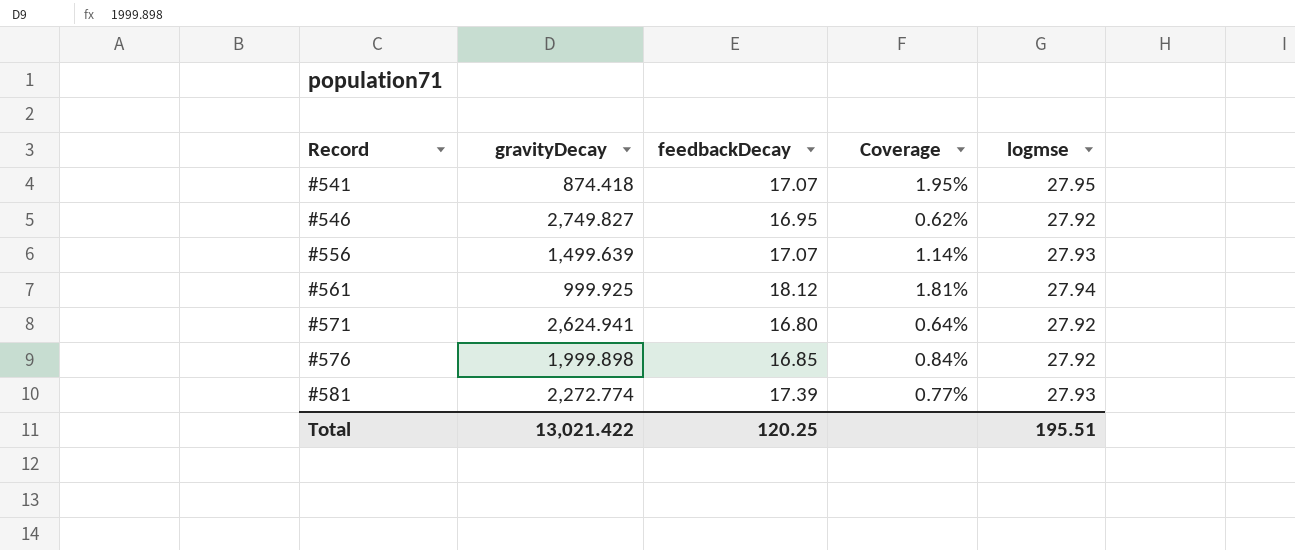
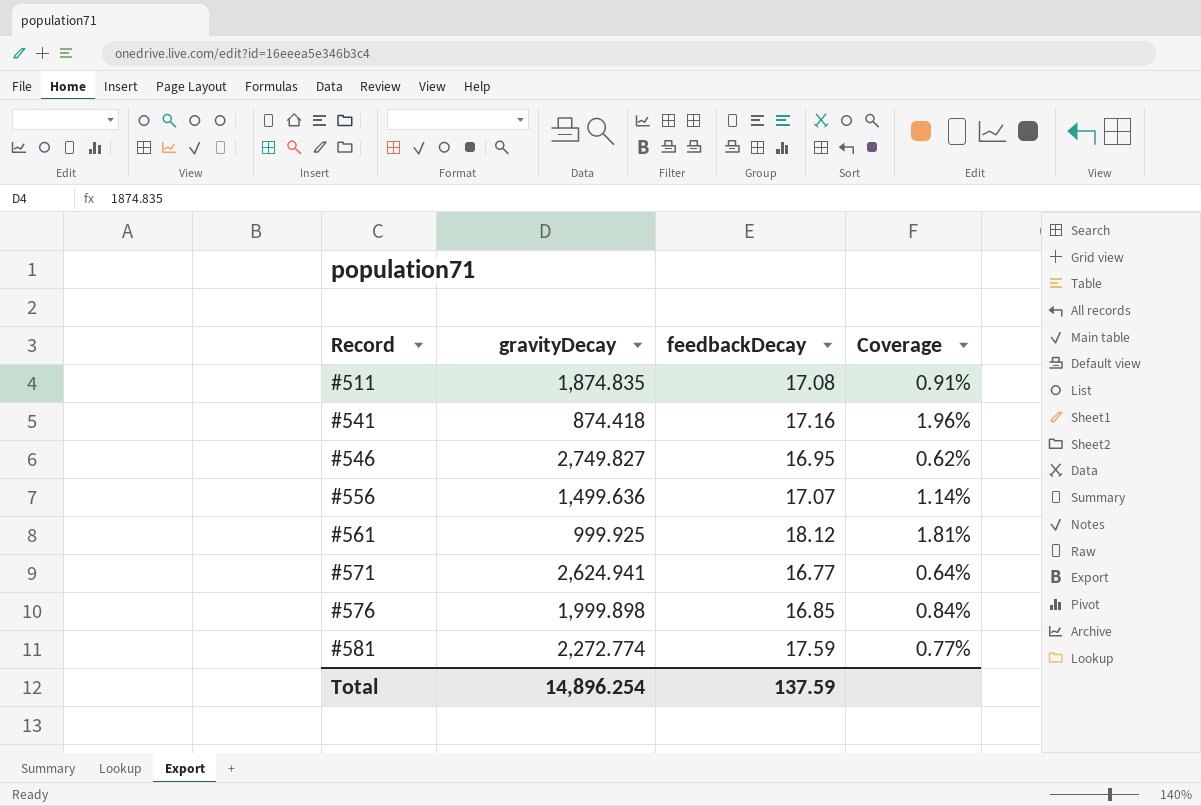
column logmse | position: 5 -> none
row #511: none -> 1,874.835 | 17.08 | 0.91%
#541 | feedbackDecay: 17.07 -> 17.16
#541 | Coverage: 1.95% -> 1.96%
#556 | gravityDecay: 1,499.639 -> 1,499.636
#571 | feedbackDecay: 16.80 -> 16.77
#581 | feedbackDecay: 17.39 -> 17.59
Total | gravityDecay: 13,021.422 -> 14,896.254
Total | feedbackDecay: 120.25 -> 137.59

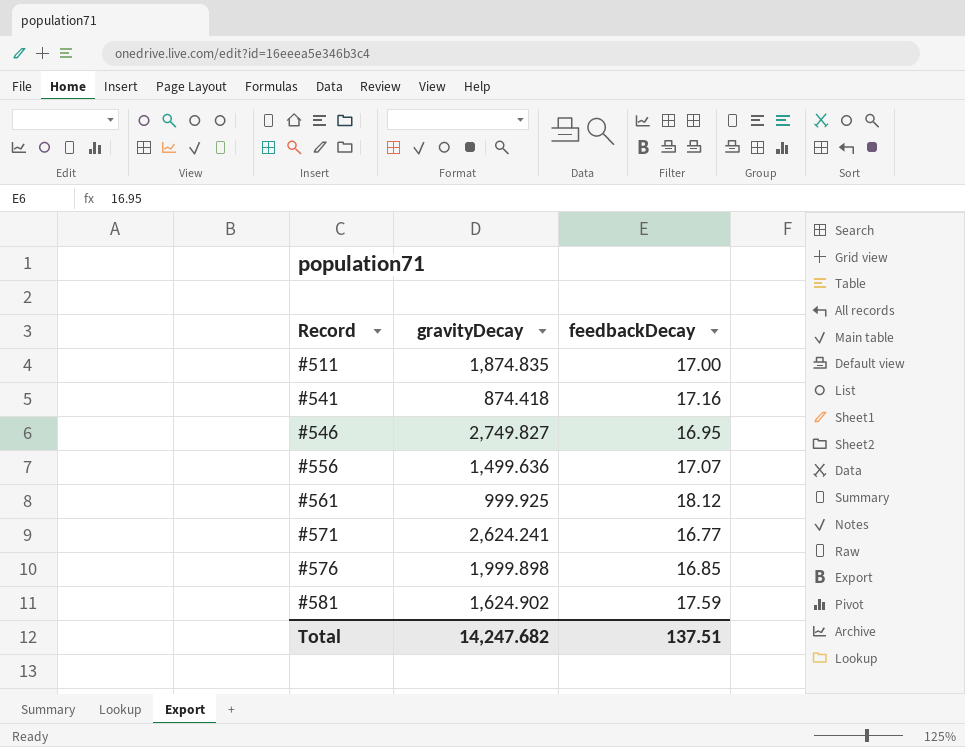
column Coverage | formula: [feedbackDecay] / [gravityDecay] -> none
#511 | feedbackDecay: 17.08 -> 17.00
#571 | gravityDecay: 2,624.941 -> 2,624.241
#581 | gravityDecay: 2,272.774 -> 1,624.902
Total | gravityDecay: 14,896.254 -> 14,247.682
Total | feedbackDecay: 137.59 -> 137.51

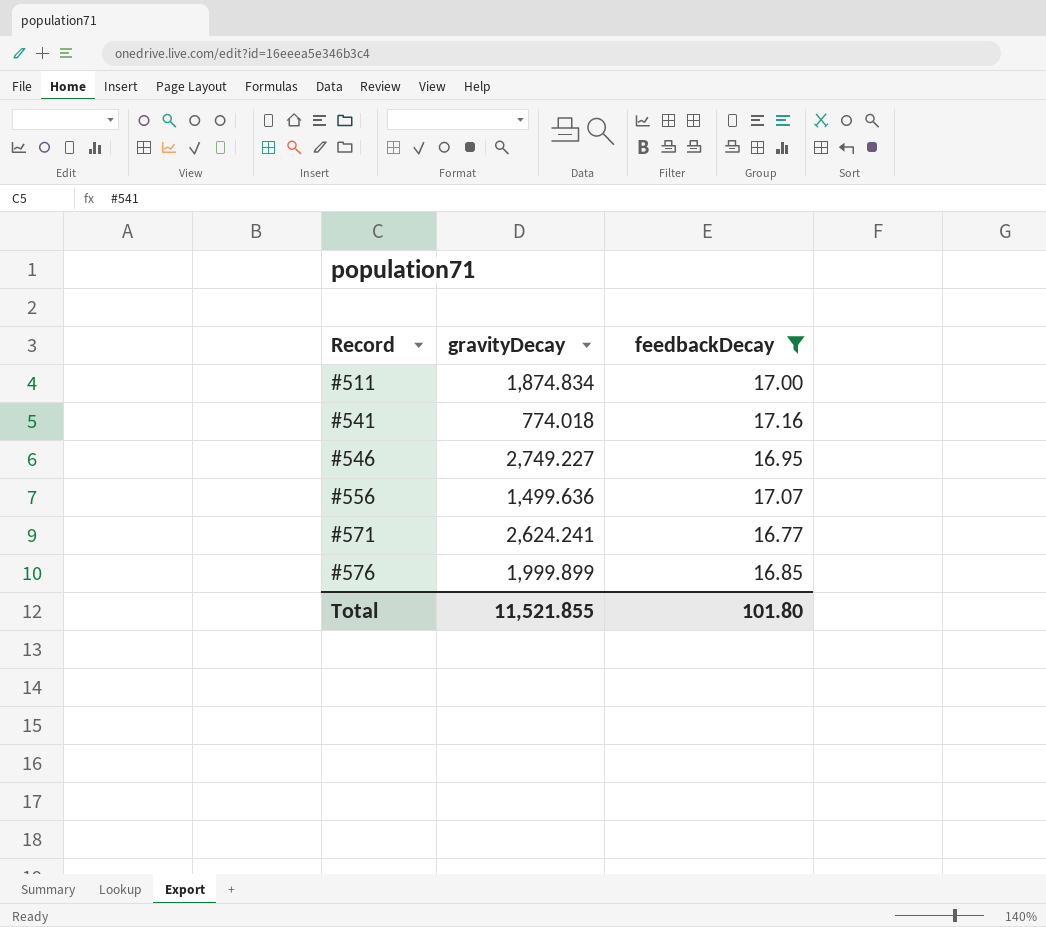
filter: none -> feedbackDecay <= 17.16
#511 | gravityDecay: 1,874.835 -> 1,874.834
#541 | gravityDecay: 874.418 -> 774.018
#546 | gravityDecay: 2,749.827 -> 2,749.227
#576 | gravityDecay: 1,999.898 -> 1,999.899
Total | gravityDecay: 14,247.682 -> 11,521.855
Total | feedbackDecay: 137.51 -> 101.80

